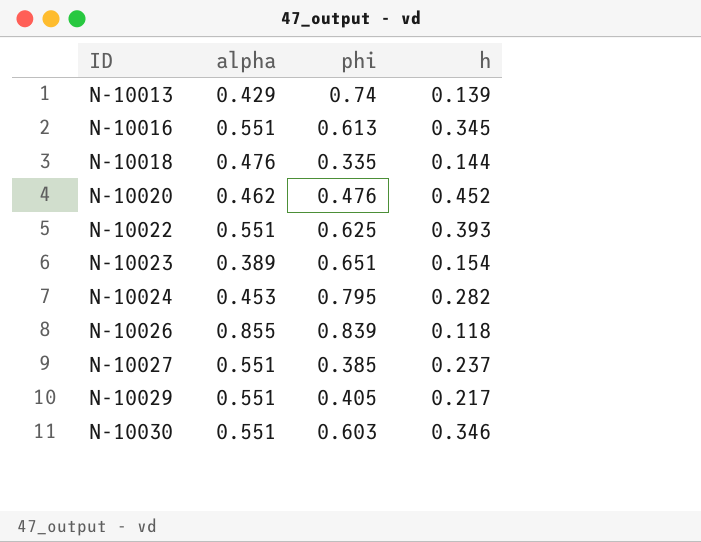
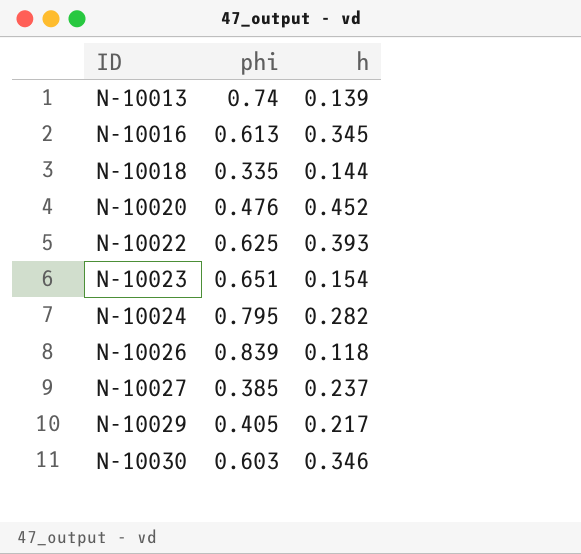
column alpha | position: 2 -> none

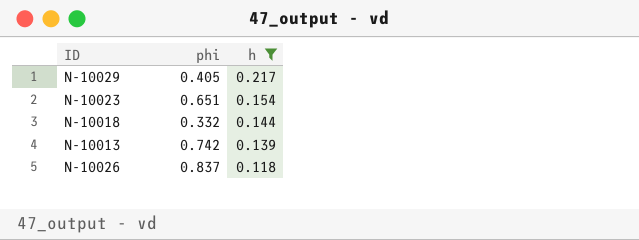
filter: none -> h <= 0.217
row order: ID ascending -> h descending
N-10018 | phi: 0.335 -> 0.332
N-10013 | phi: 0.74 -> 0.742
N-10026 | phi: 0.839 -> 0.837

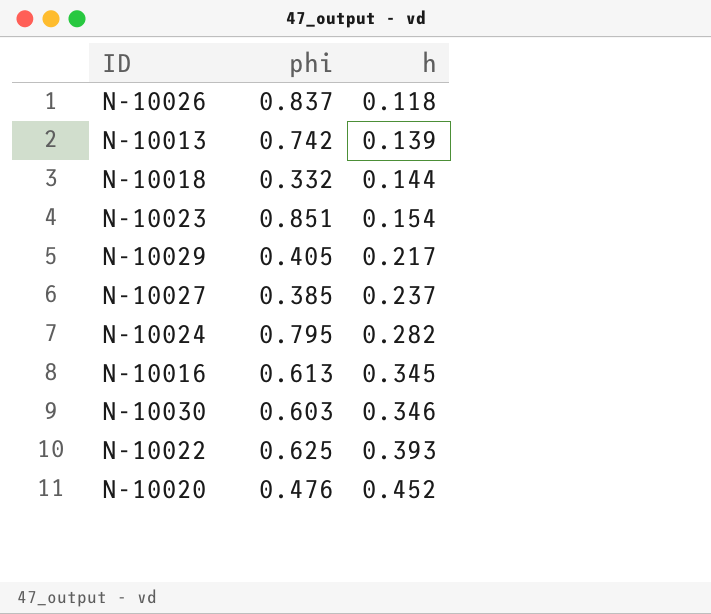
filter: h <= 0.217 -> none
row order: h descending -> h ascending
N-10023 | phi: 0.651 -> 0.851

